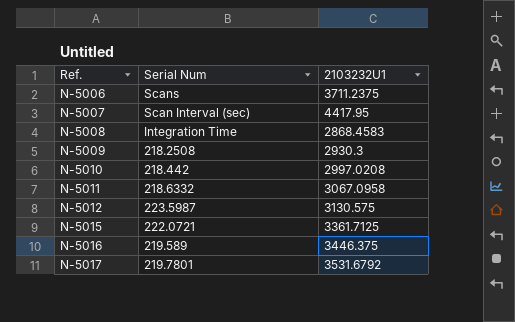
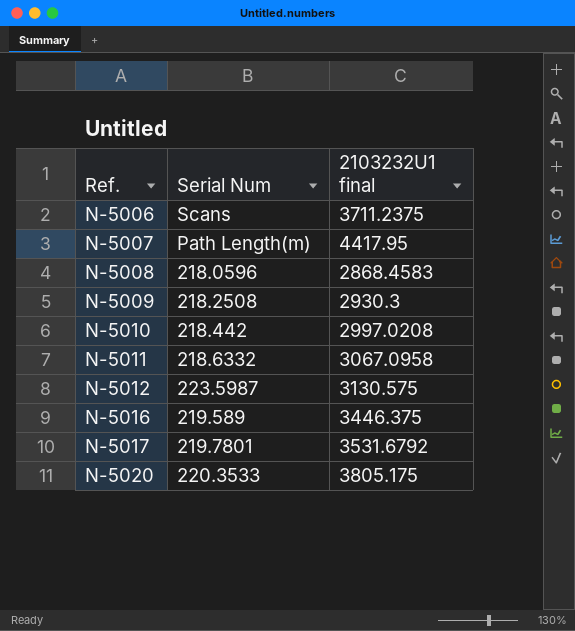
column name: 2103232U1 -> 2103232U1 final
row N-5015: 222.0721 | 3361.7125 -> none
N-5007 | Serial Num: Scan Interval (sec) -> Path Length(m)
N-5008 | Serial Num: Integration Time -> 218.0596
row N-5020: none -> 220.3533 | 3805.175

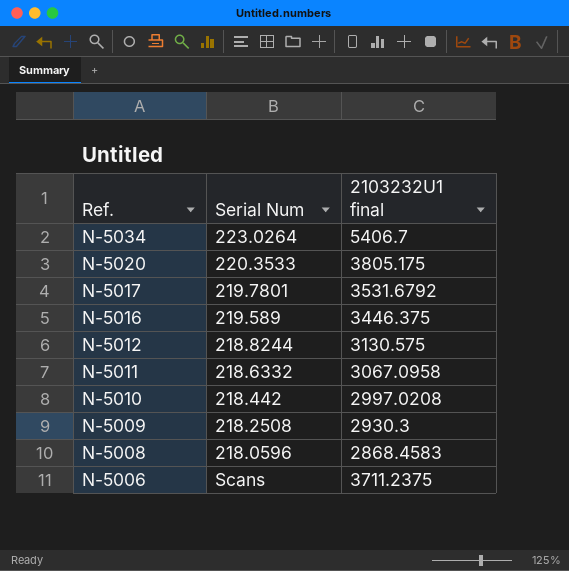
row order: Ref. ascending -> Ref. descending
row N-5007: Path Length(m) | 4417.95 -> none
row N-5034: none -> 223.0264 | 5406.7
N-5012 | Serial Num: 223.5987 -> 218.8244

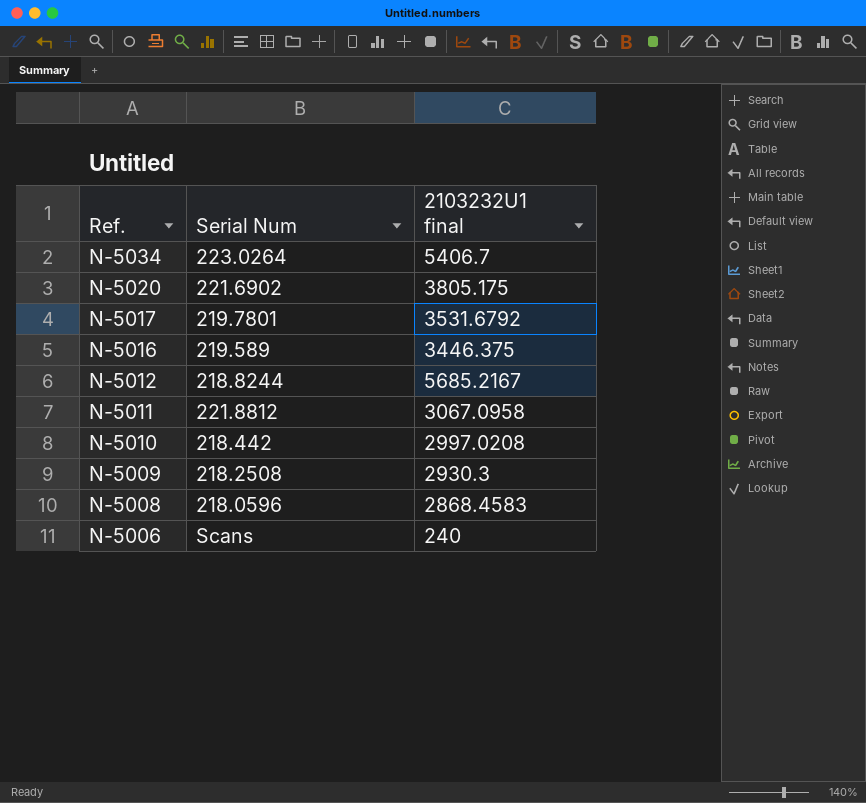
N-5020 | Serial Num: 220.3533 -> 221.6902
N-5012 | 2103232U1 final: 3130.575 -> 5685.2167
N-5011 | Serial Num: 218.6332 -> 221.8812
N-5006 | 2103232U1 final: 3711.2375 -> 240

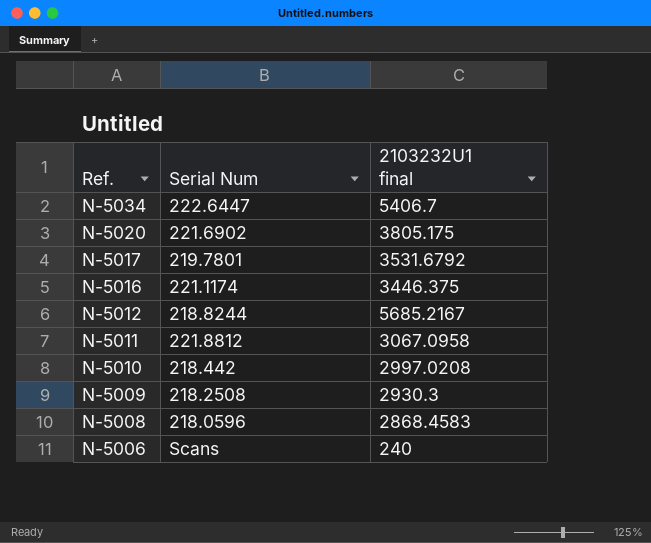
N-5034 | Serial Num: 223.0264 -> 222.6447
N-5016 | Serial Num: 219.589 -> 221.1174

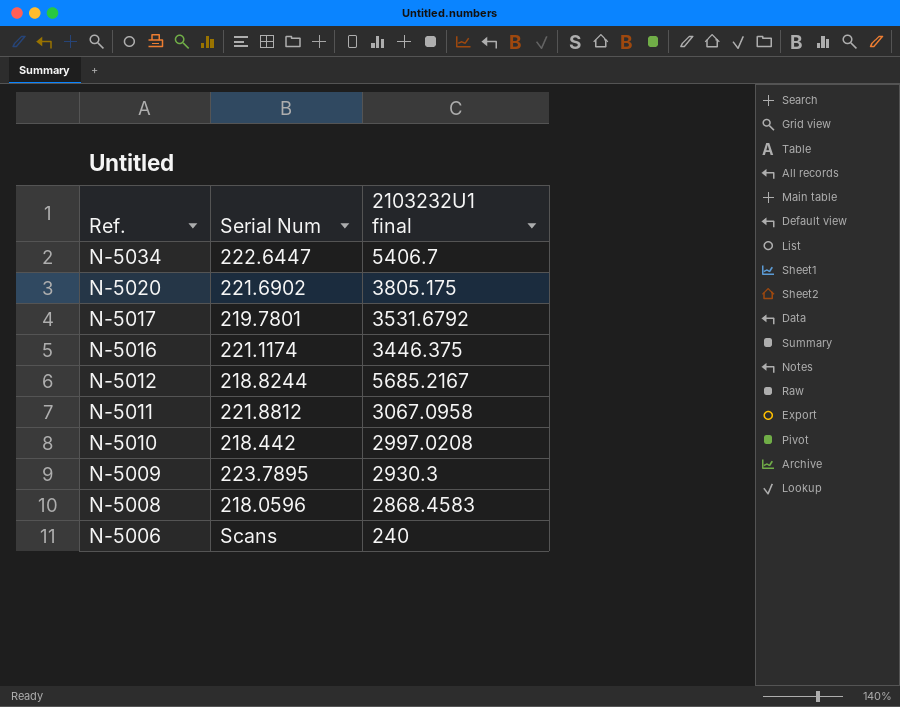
N-5009 | Serial Num: 218.2508 -> 223.7895

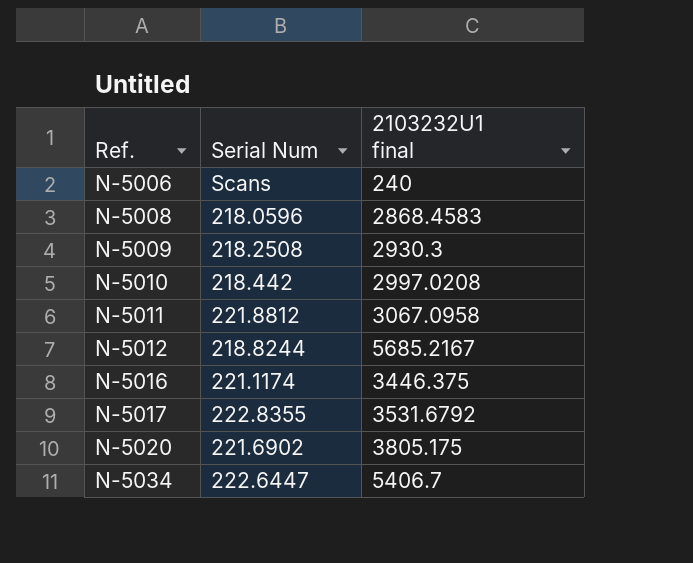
row order: Ref. descending -> Ref. ascending
N-5009 | Serial Num: 223.7895 -> 218.2508
N-5017 | Serial Num: 219.7801 -> 222.8355

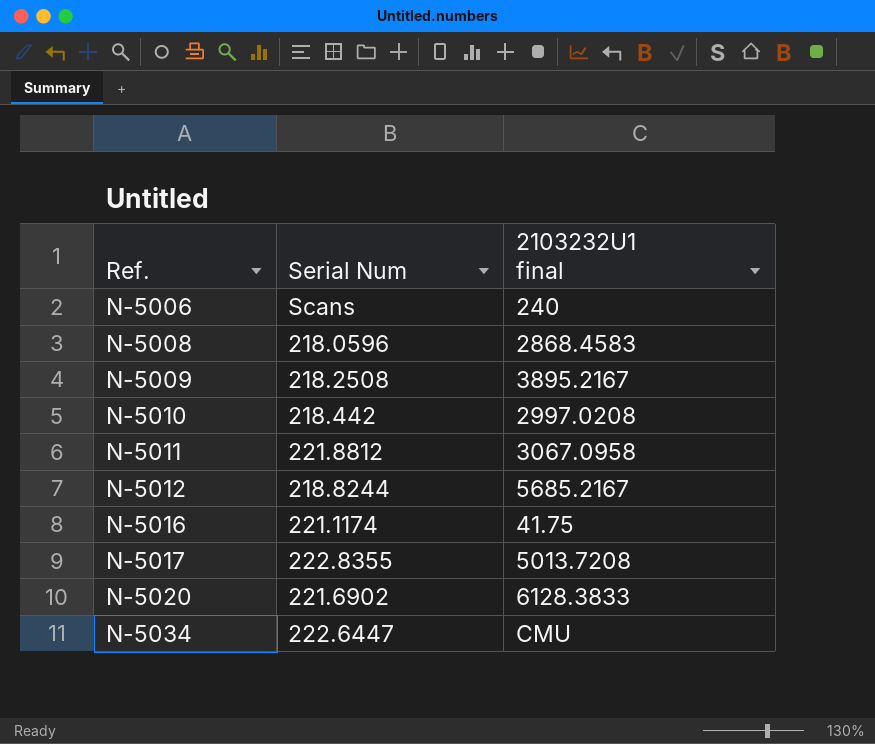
N-5009 | 2103232U1 final: 2930.3 -> 3895.2167
N-5016 | 2103232U1 final: 3446.375 -> 41.75
N-5017 | 2103232U1 final: 3531.6792 -> 5013.7208
N-5020 | 2103232U1 final: 3805.175 -> 6128.3833
N-5034 | 2103232U1 final: 5406.7 -> CMU

